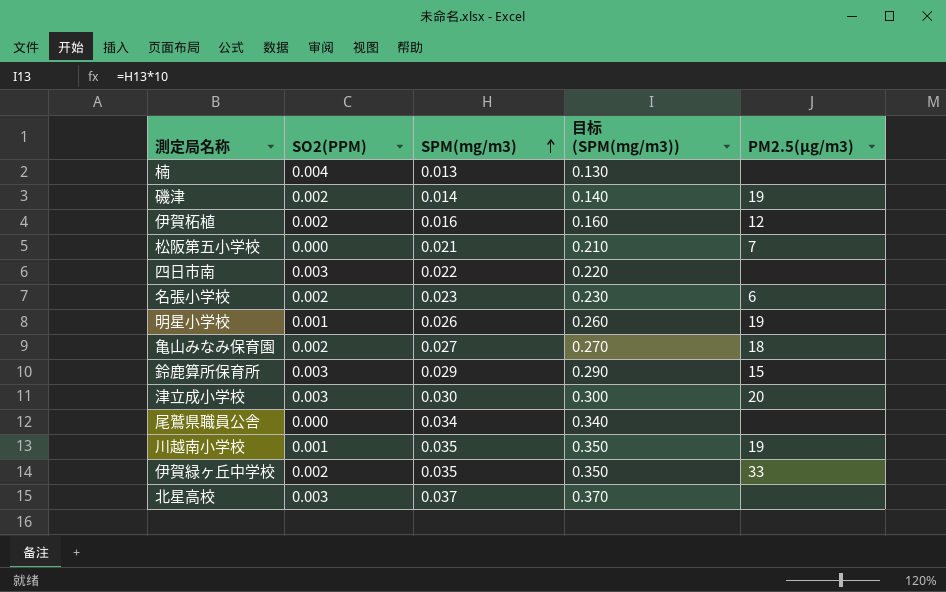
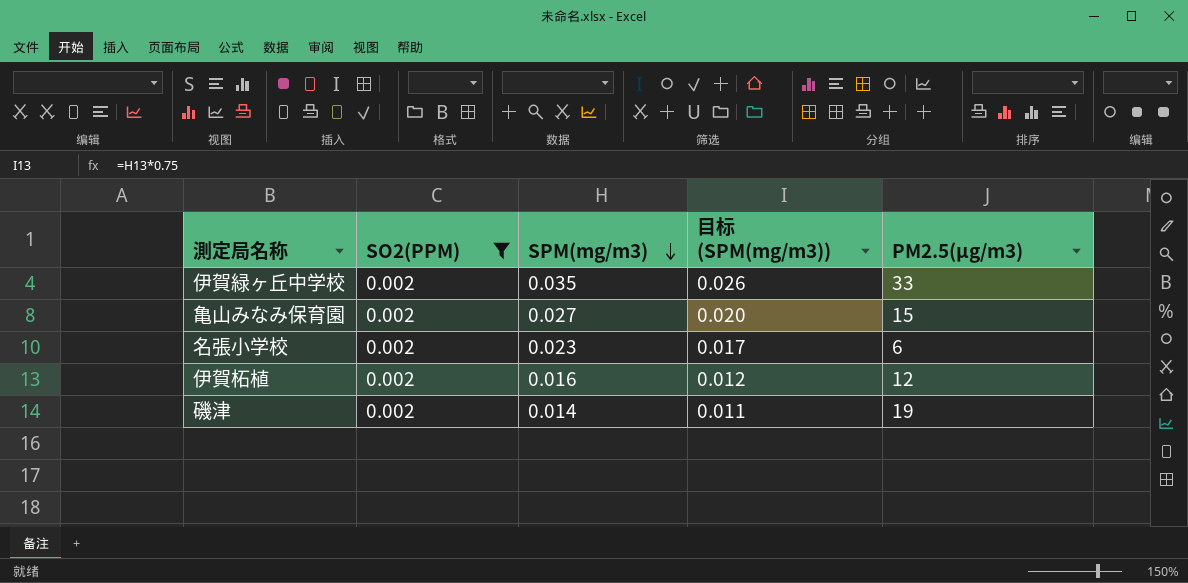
filter: none -> SO2(PPM) = 0.002
row order: SPM(mg/m3) ascending -> SPM(mg/m3) descending
column 目标 (SPM(mg/m3)) | formula: [SPM(mg/m3)] * 10 -> [SPM(mg/m3)] * 0.75
亀山みなみ保育園 | PM2.5(μg/m3): 18 -> 15

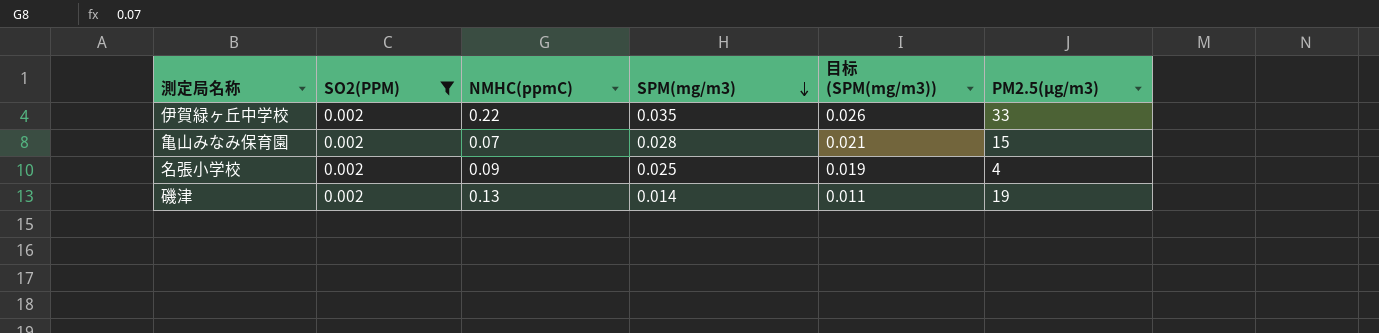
column NMHC(ppmC) | position: none -> 3
row 伊賀柘植: 0.002 | 0.016 | 0.012 | 12 -> none
亀山みなみ保育園 | SPM(mg/m3): 0.027 -> 0.028
亀山みなみ保育園 | 目标 (SPM(mg/m3)): 0.020 -> 0.021
名張小学校 | SPM(mg/m3): 0.023 -> 0.025
名張小学校 | 目标 (SPM(mg/m3)): 0.017 -> 0.019
名張小学校 | PM2.5(μg/m3): 6 -> 4

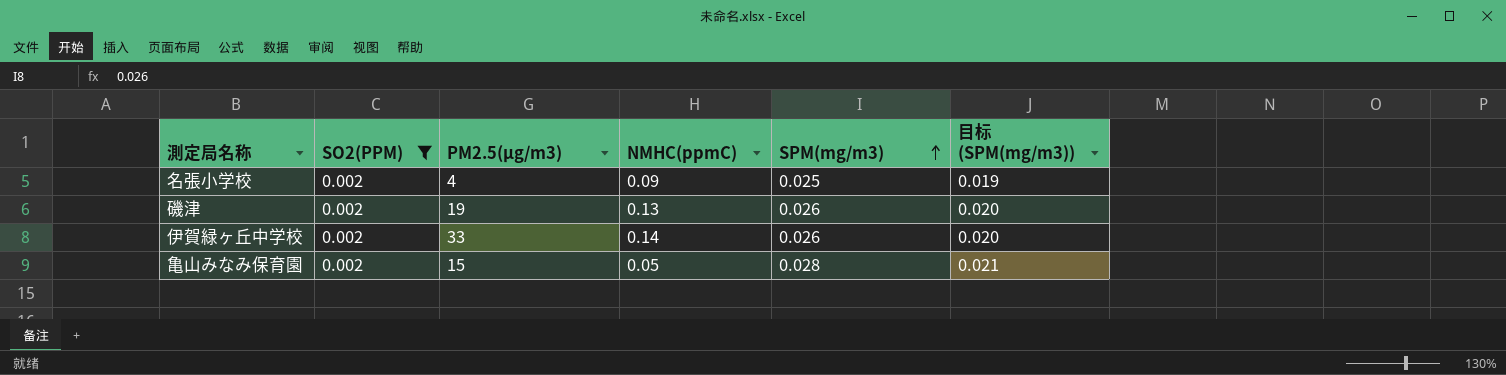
row order: SPM(mg/m3) descending -> SPM(mg/m3) ascending
column PM2.5(μg/m3) | position: 6 -> 3
磯津 | SPM(mg/m3): 0.014 -> 0.026
磯津 | 目标 (SPM(mg/m3)): 0.011 -> 0.020
伊賀緑ヶ丘中学校 | NMHC(ppmC): 0.22 -> 0.14
伊賀緑ヶ丘中学校 | SPM(mg/m3): 0.035 -> 0.026
伊賀緑ヶ丘中学校 | 目标 (SPM(mg/m3)): 0.026 -> 0.020
亀山みなみ保育園 | NMHC(ppmC): 0.07 -> 0.05

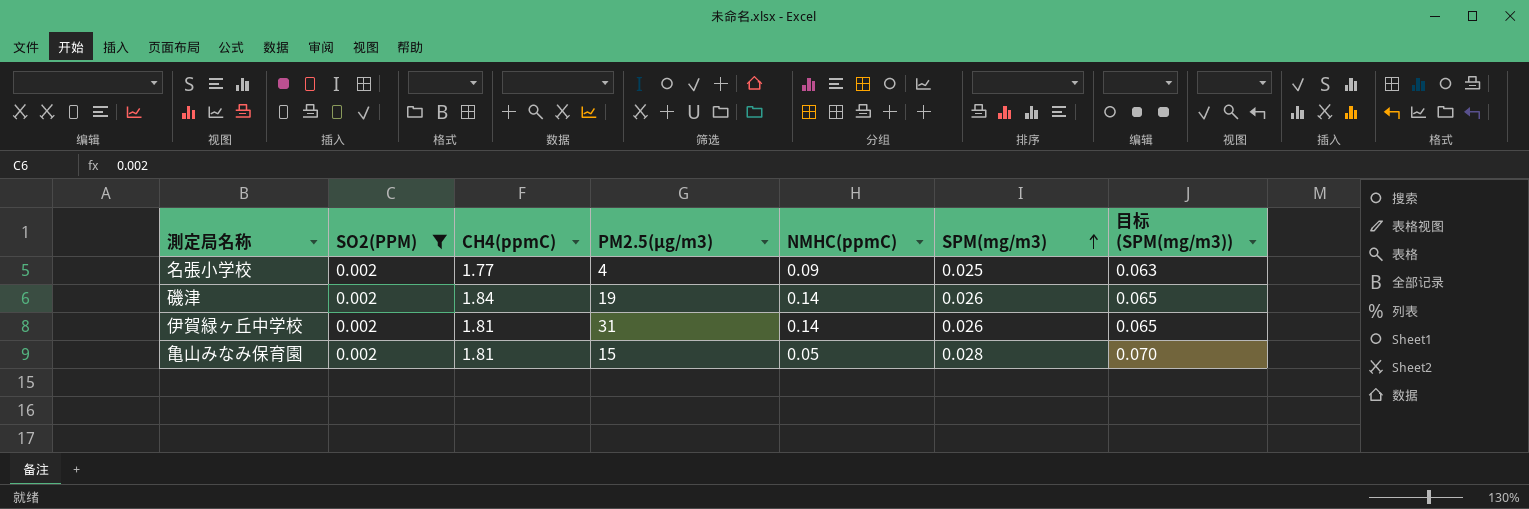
column CH4(ppmC) | position: none -> 3
column 目标 (SPM(mg/m3)) | formula: [SPM(mg/m3)] * 0.75 -> [SPM(mg/m3)] * 2.5
磯津 | NMHC(ppmC): 0.13 -> 0.14
伊賀緑ヶ丘中学校 | PM2.5(μg/m3): 33 -> 31

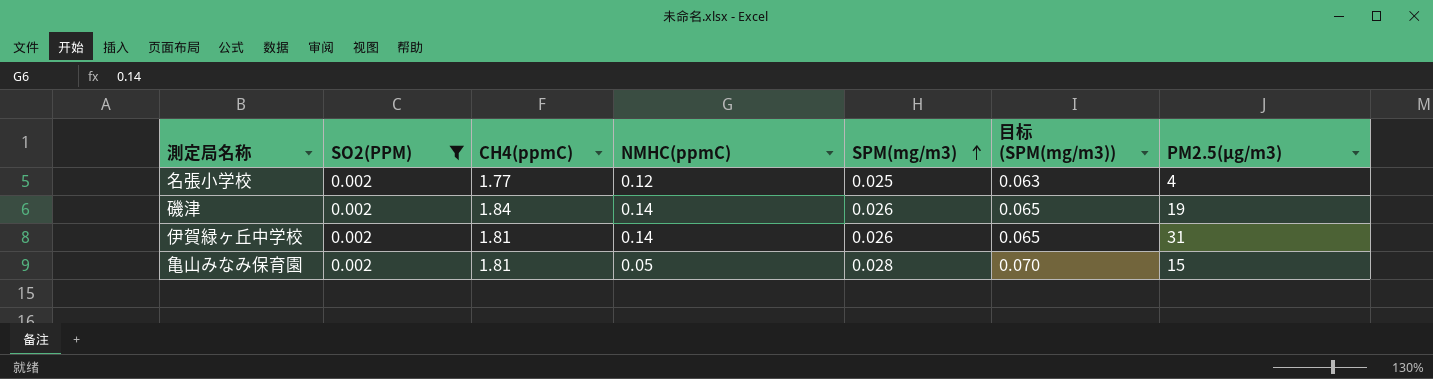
column PM2.5(μg/m3) | position: 4 -> 7
名張小学校 | NMHC(ppmC): 0.09 -> 0.12

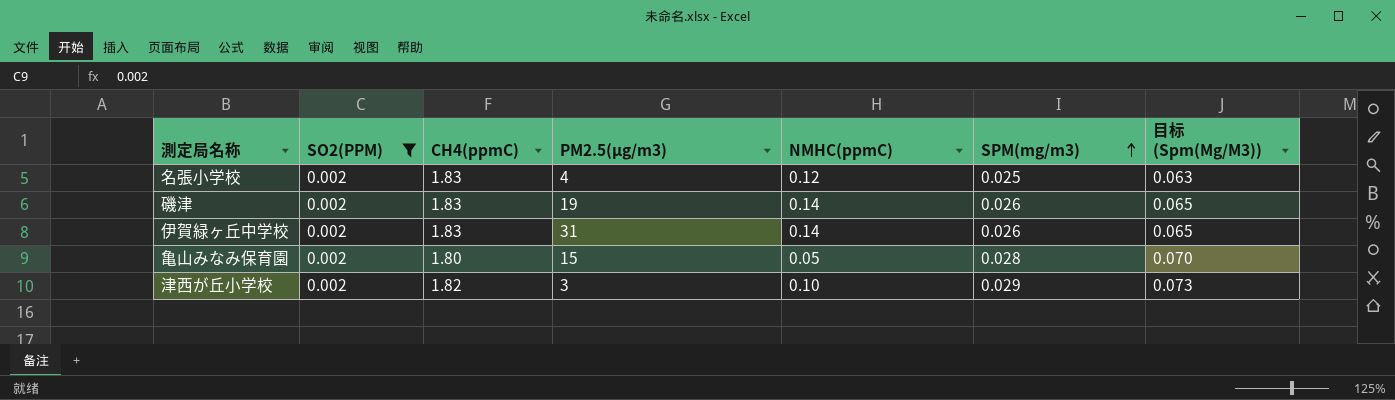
column PM2.5(μg/m3) | position: 7 -> 4
column name: 目标 (SPM(mg/m3)) -> 目标 (Spm(Mg/M3))
名張小学校 | CH4(ppmC): 1.77 -> 1.83
磯津 | CH4(ppmC): 1.84 -> 1.83
伊賀緑ヶ丘中学校 | CH4(ppmC): 1.81 -> 1.83
亀山みなみ保育園 | CH4(ppmC): 1.81 -> 1.80
row 津西が丘小学校: none -> 0.002 | 1.82 | 3 | 0.10 | 0.029 | 0.073

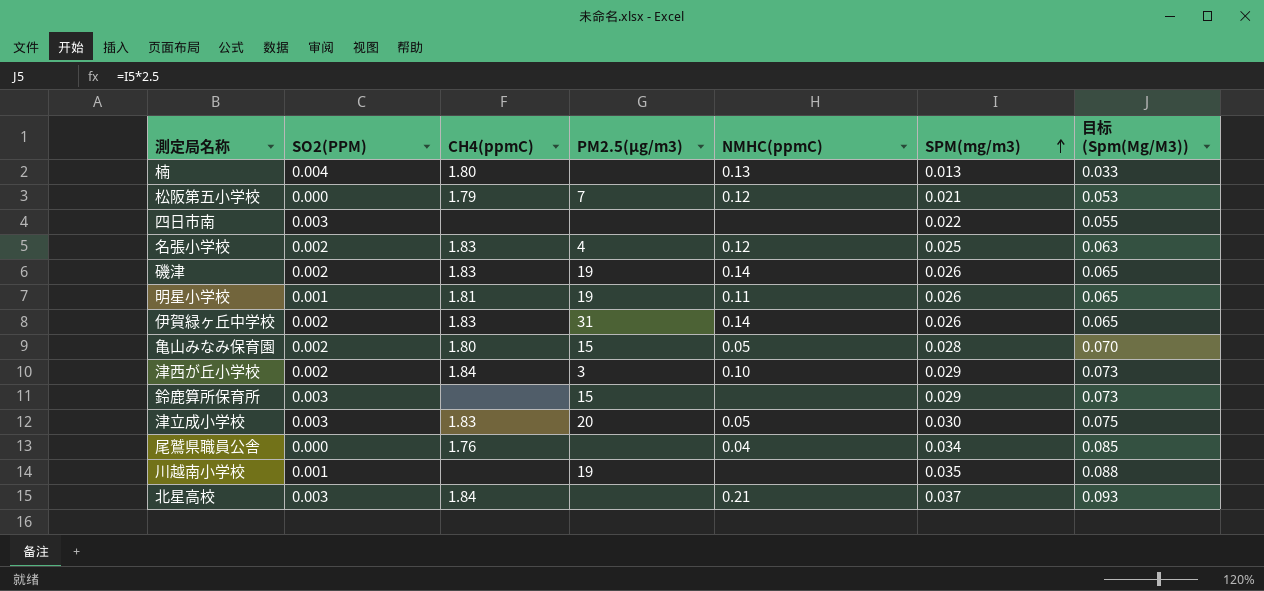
filter: SO2(PPM) = 0.002 -> none
津西が丘小学校 | CH4(ppmC): 1.82 -> 1.84

